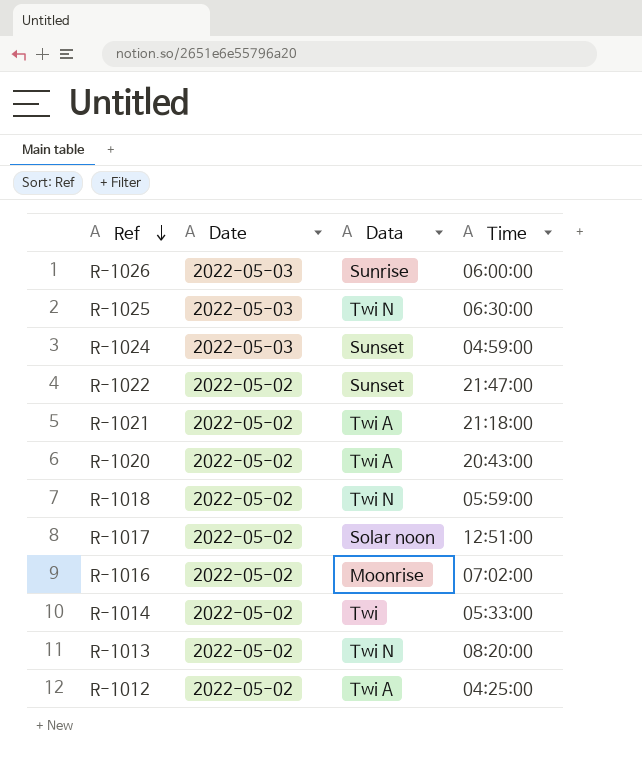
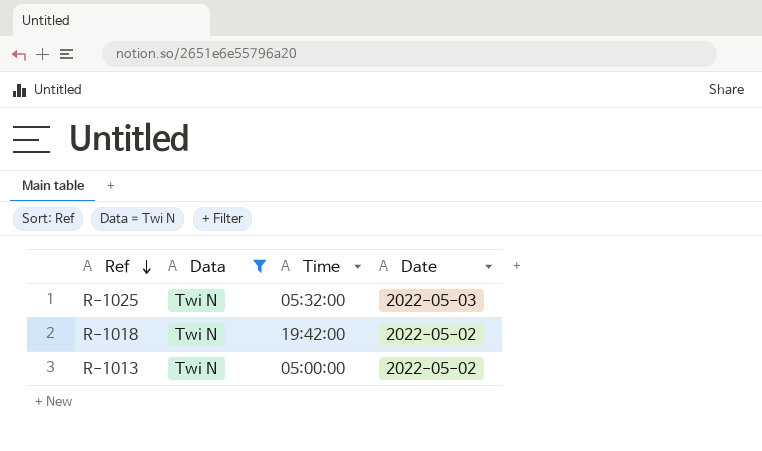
filter: none -> Data = Twi N
column Date | position: 2 -> 4
R-1025 | Time: 06:30:00 -> 05:32:00
R-1018 | Time: 05:59:00 -> 19:42:00
R-1013 | Time: 08:20:00 -> 05:00:00

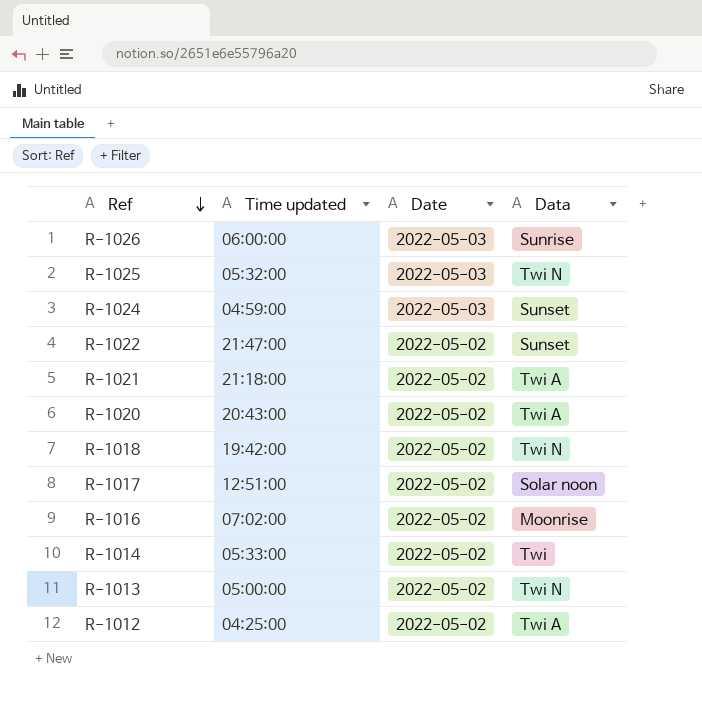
filter: Data = Twi N -> none
column name: Time -> Time updated
column Data | position: 2 -> 4

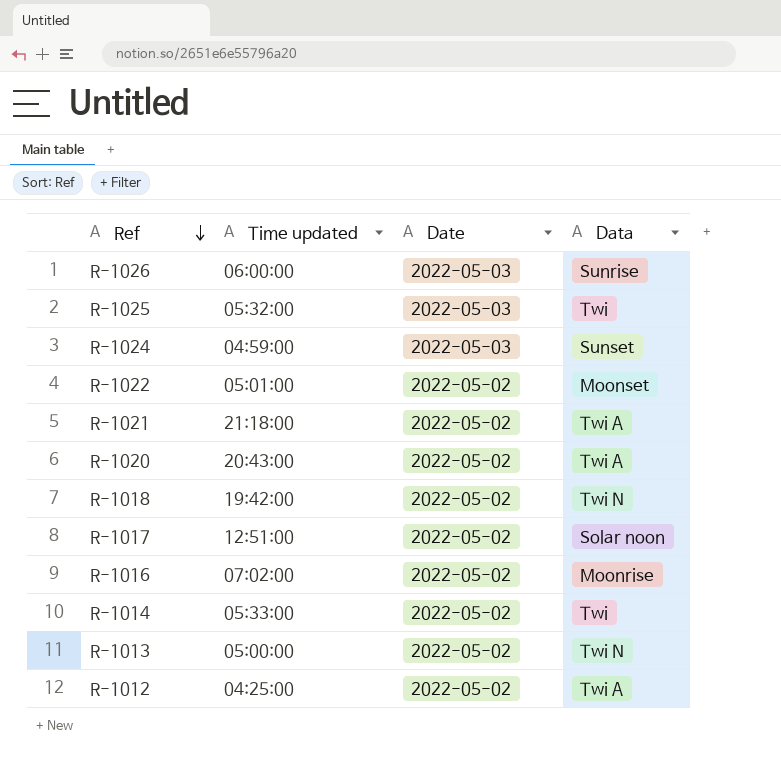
R-1025 | Data: Twi N -> Twi
R-1022 | Time updated: 21:47:00 -> 05:01:00
R-1022 | Data: Sunset -> Moonset

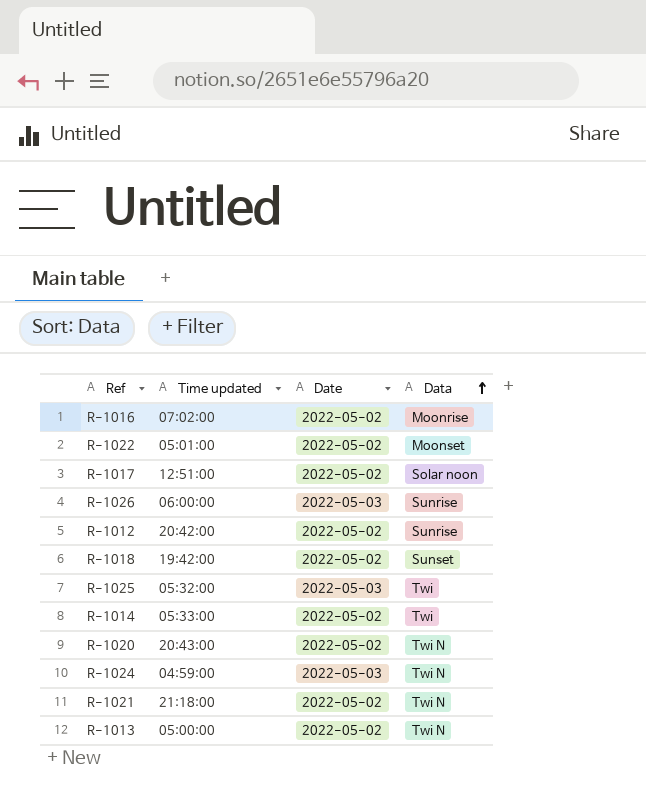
row order: Ref descending -> Data ascending
R-1012 | Time updated: 04:25:00 -> 20:42:00
R-1012 | Data: Twi A -> Sunrise
R-1018 | Data: Twi N -> Sunset
R-1020 | Data: Twi A -> Twi N
R-1024 | Data: Sunset -> Twi N
R-1021 | Data: Twi A -> Twi N

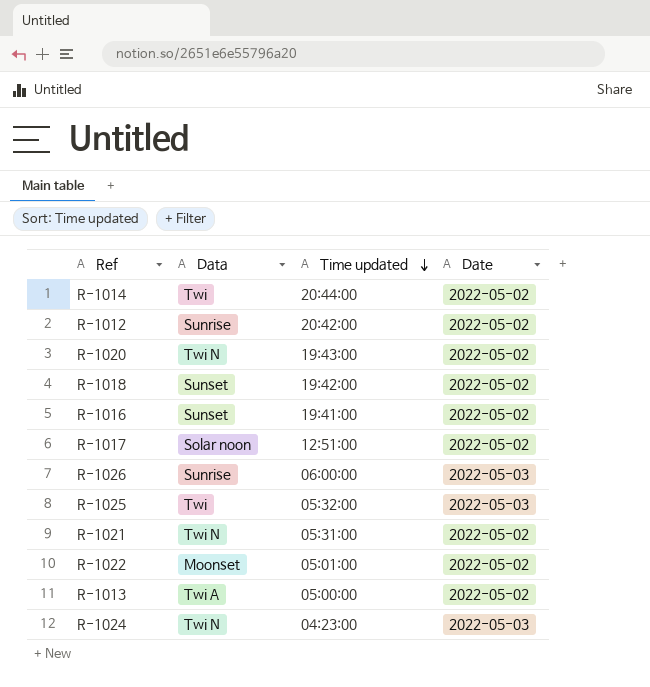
row order: Data ascending -> Time updated descending
column Data | position: 4 -> 2
R-1014 | Time updated: 05:33:00 -> 20:44:00
R-1020 | Time updated: 20:43:00 -> 19:43:00
R-1016 | Data: Moonrise -> Sunset
R-1016 | Time updated: 07:02:00 -> 19:41:00
R-1021 | Time updated: 21:18:00 -> 05:31:00
R-1013 | Data: Twi N -> Twi A
R-1024 | Time updated: 04:59:00 -> 04:23:00

